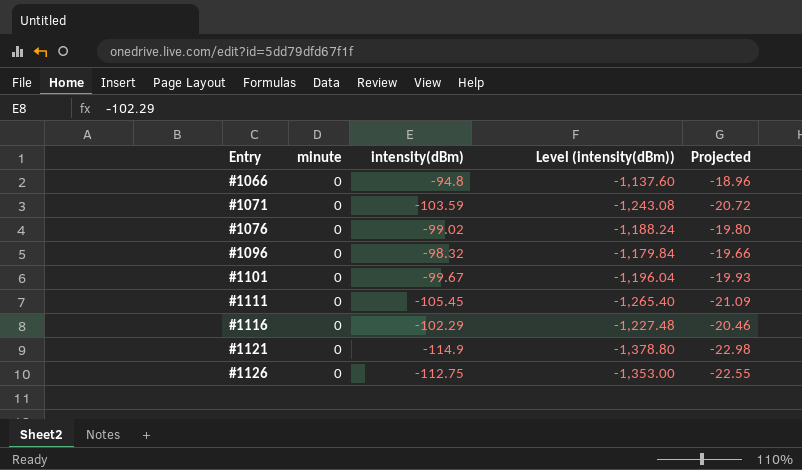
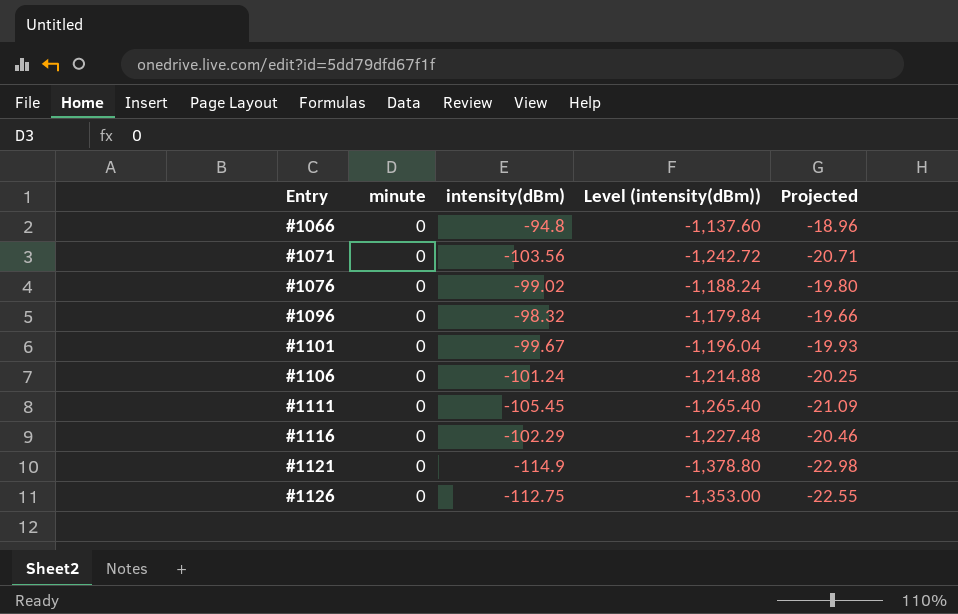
#1071 | intensity(dBm): -103.59 -> -103.56
#1071 | Level (intensity(dBm)): -1,243.08 -> -1,242.72
#1071 | Projected: -20.72 -> -20.71
row #1106: none -> 0 | -101.24 | -1,214.88 | -20.25

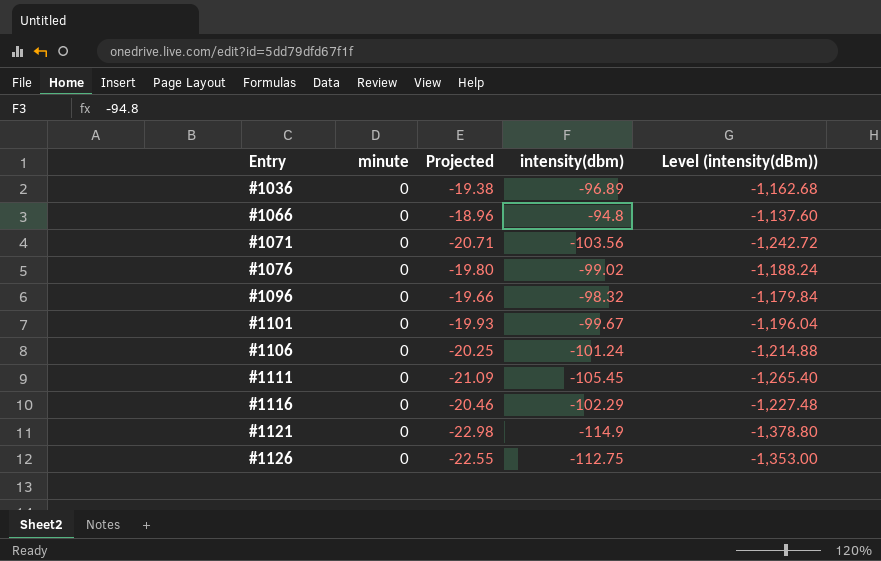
column Projected | position: 5 -> 3
column name: intensity(dBm) -> intensity(dbm)
row #1036: none -> 0 | -19.38 | -96.89 | -1,162.68

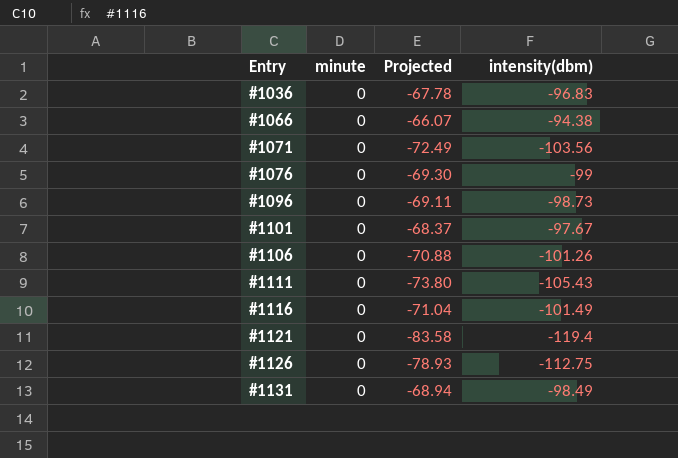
column Level (intensity(dBm)) | formula: [intensity(dbm)] * 12 -> none
column Projected | formula: [intensity(dbm)] * 0.2 -> [intensity(dbm)] * 0.7
#1036 | intensity(dbm): -96.89 -> -96.83
#1066 | intensity(dbm): -94.8 -> -94.38
#1076 | intensity(dbm): -99.02 -> -99
#1096 | intensity(dbm): -98.32 -> -98.73
#1101 | intensity(dbm): -99.67 -> -97.67
#1106 | intensity(dbm): -101.24 -> -101.26
#1111 | intensity(dbm): -105.45 -> -105.43
#1116 | intensity(dbm): -102.29 -> -101.49
#1121 | intensity(dbm): -114.9 -> -119.4
row #1131: none -> 0 | -68.94 | -98.49

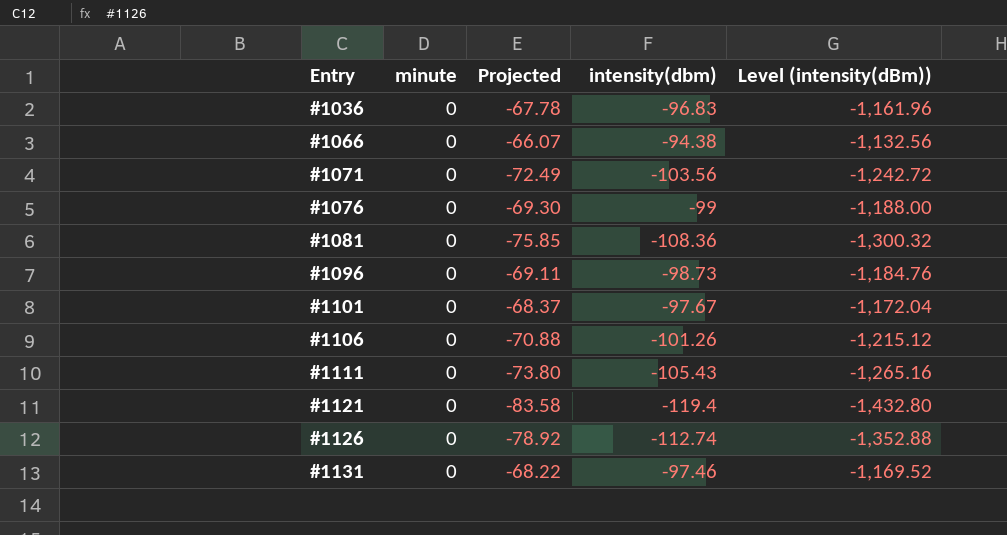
column Level (intensity(dBm)) | formula: none -> [intensity(dbm)] * 12
row #1116: 0 | -71.04 | -101.49 -> none
row #1081: none -> 0 | -75.85 | -108.36 | -1,300.32
#1126 | Projected: -78.93 -> -78.92
#1126 | intensity(dbm): -112.75 -> -112.74
#1131 | Projected: -68.94 -> -68.22
#1131 | intensity(dbm): -98.49 -> -97.46

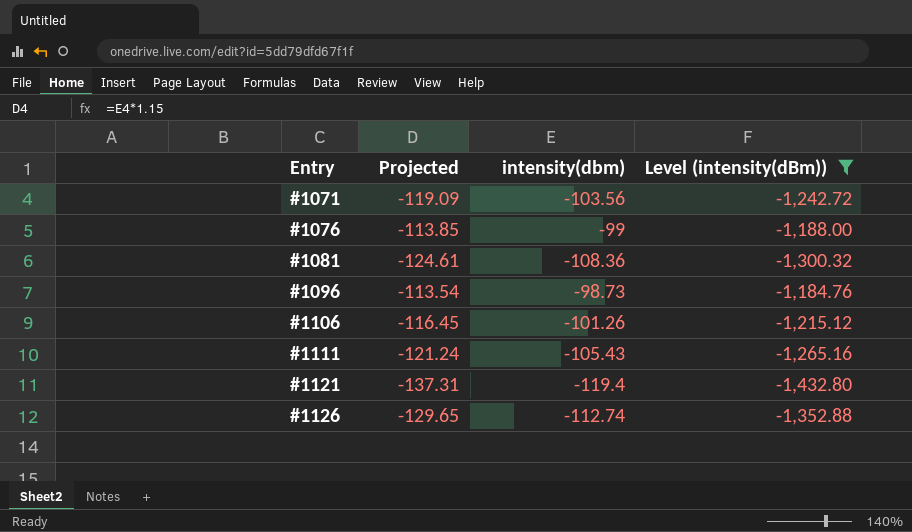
filter: none -> Level (intensity(dBm)) <= -1,184.76
column minute | position: 2 -> none
column Projected | formula: [intensity(dbm)] * 0.7 -> [intensity(dbm)] * 1.15

